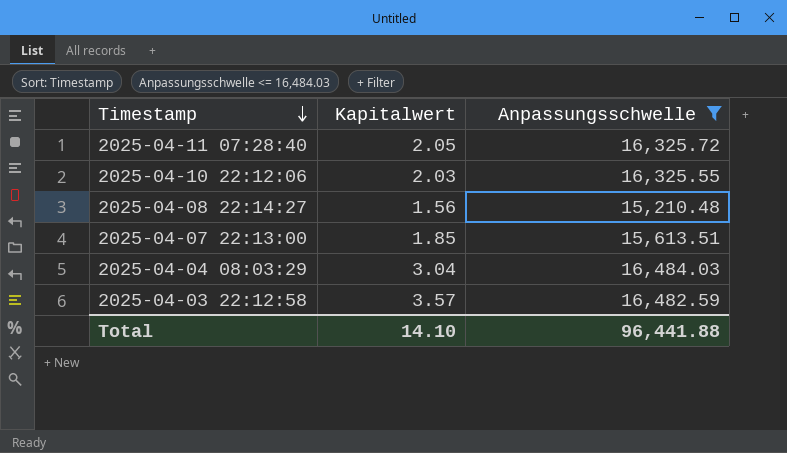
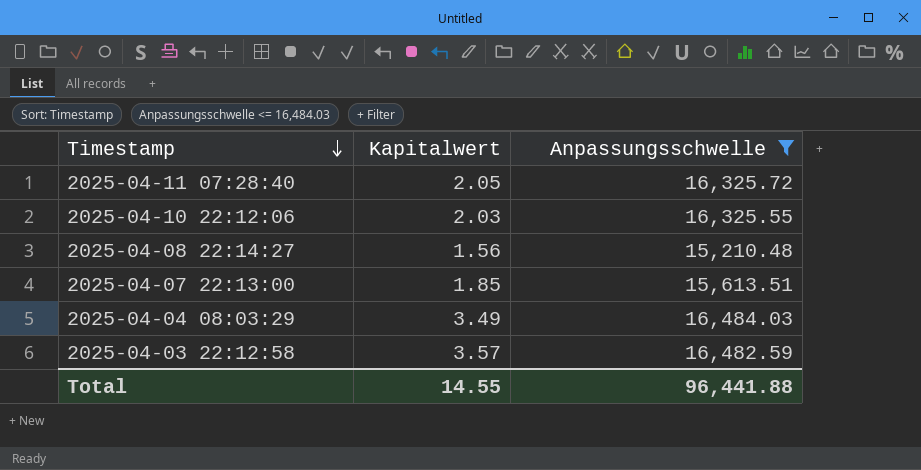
2025-04-04 08:03:29 | Kapitalwert: 3.04 -> 3.49
Total | Kapitalwert: 14.10 -> 14.55

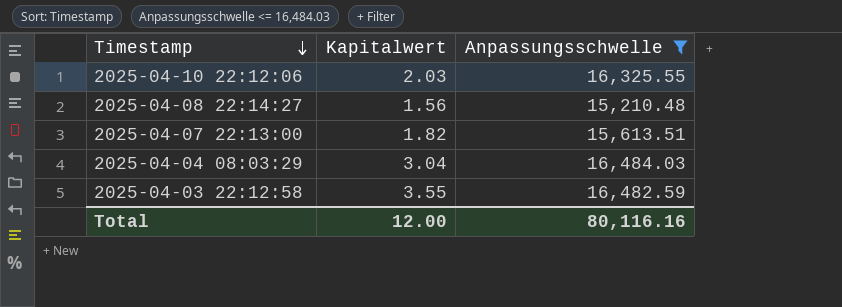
row 2025-04-11 07:28:40: 2.05 | 16,325.72 -> none
2025-04-07 22:13:00 | Kapitalwert: 1.85 -> 1.82
2025-04-04 08:03:29 | Kapitalwert: 3.49 -> 3.04
2025-04-03 22:12:58 | Kapitalwert: 3.57 -> 3.55
Total | Kapitalwert: 14.55 -> 12.00
Total | Anpassungsschwelle: 96,441.88 -> 80,116.16

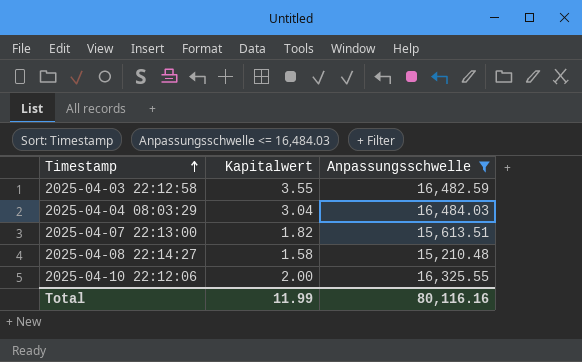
row order: Timestamp descending -> Timestamp ascending
2025-04-08 22:14:27 | Kapitalwert: 1.56 -> 1.58
2025-04-10 22:12:06 | Kapitalwert: 2.03 -> 2.00
Total | Kapitalwert: 12.00 -> 11.99

